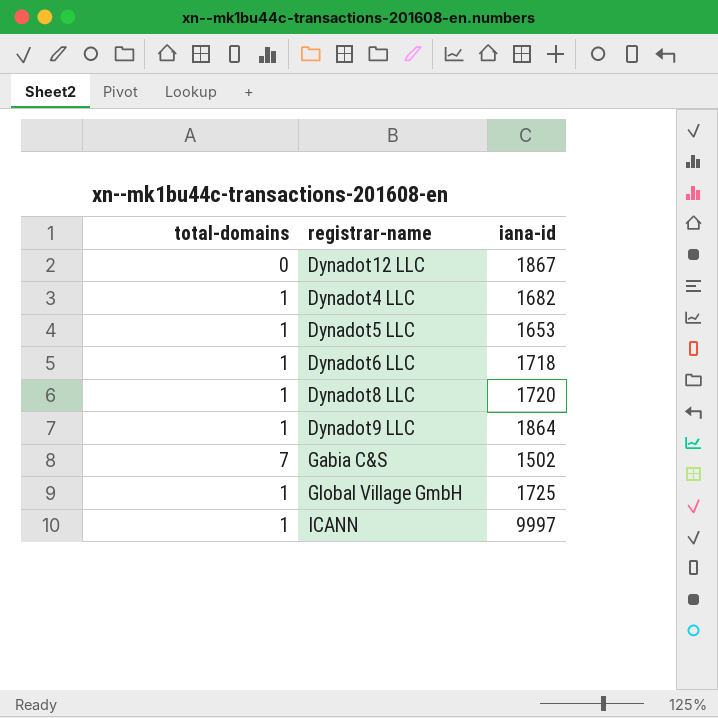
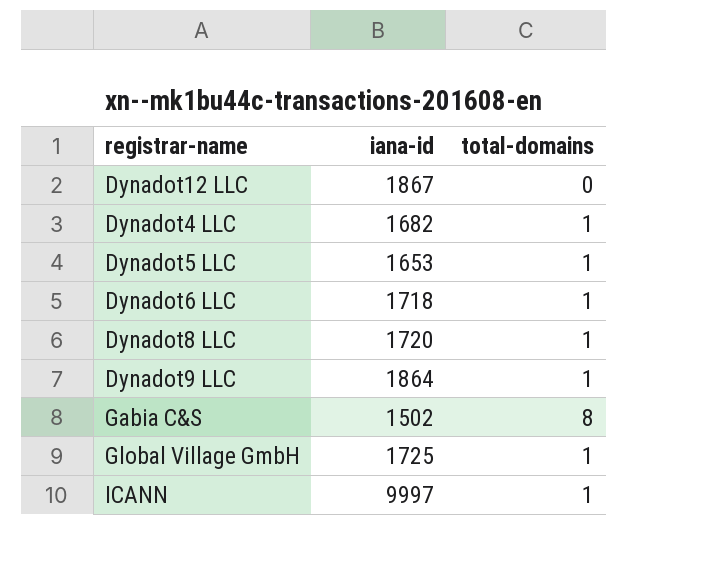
column total-domains | position: 1 -> 3
Gabia C&S | total-domains: 7 -> 8

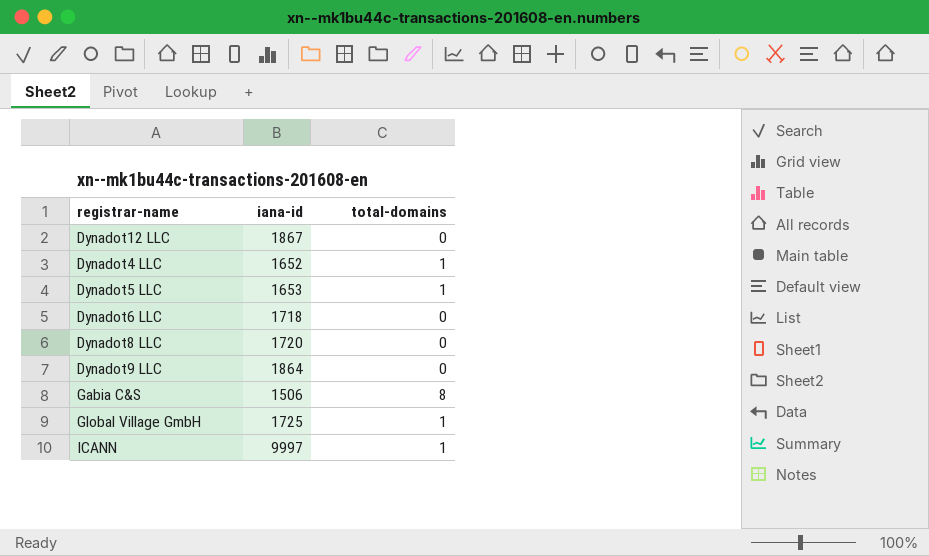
Dynadot4 LLC | iana-id: 1682 -> 1652
Dynadot6 LLC | total-domains: 1 -> 0
Dynadot8 LLC | total-domains: 1 -> 0
Dynadot9 LLC | total-domains: 1 -> 0
Gabia C&S | iana-id: 1502 -> 1506

